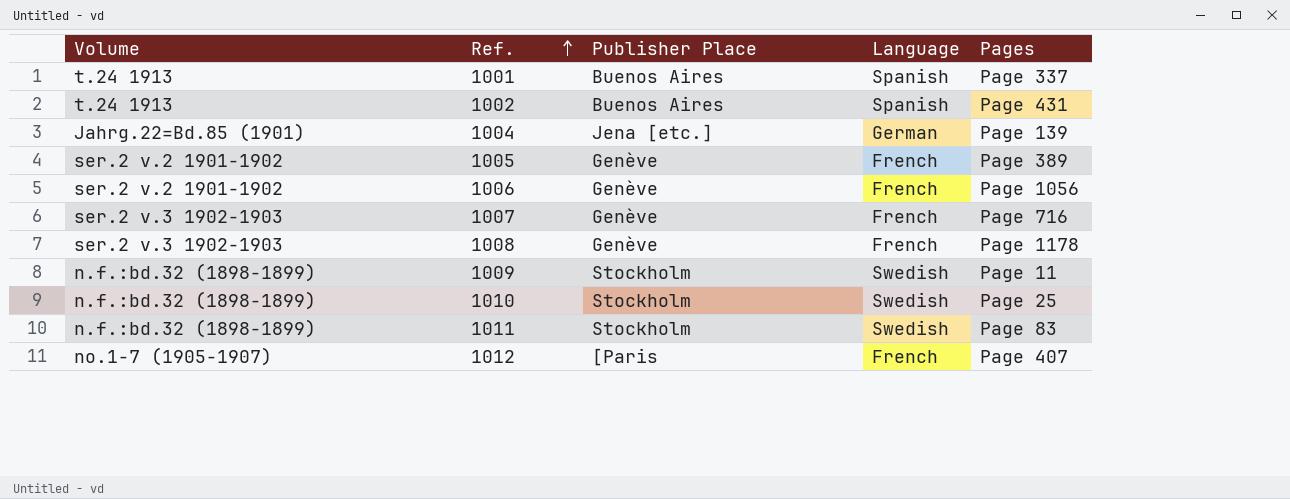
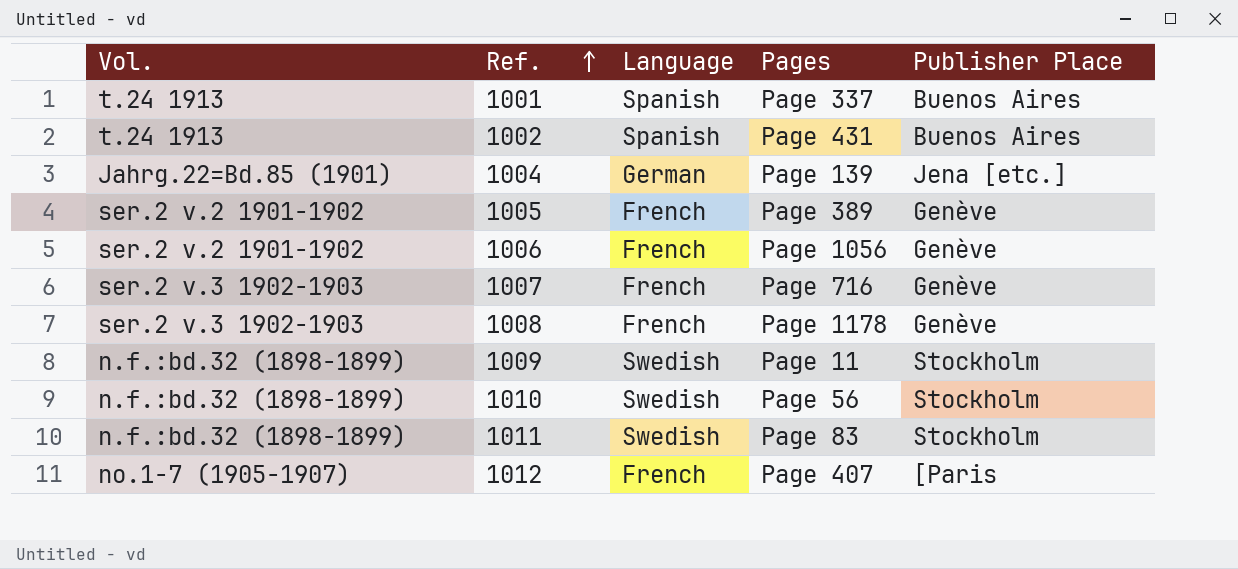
column name: Volume -> Vol.
column Publisher Place | position: 3 -> 5
1010 | Pages: Page 25 -> Page 56

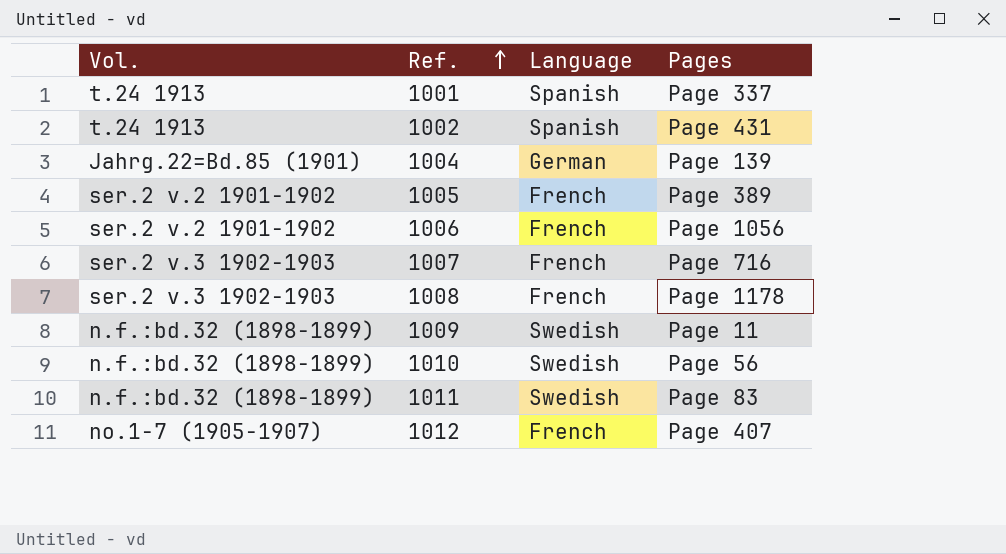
column Publisher Place | position: 5 -> none

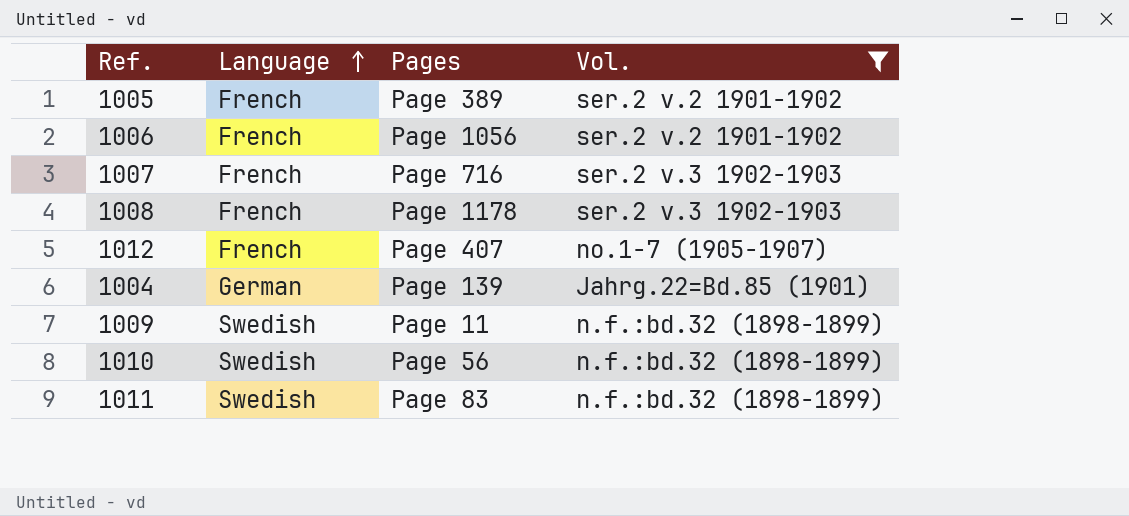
filter: none -> Vol. != t.24 1913
row order: Ref. ascending -> Language ascending
column Vol. | position: 1 -> 4

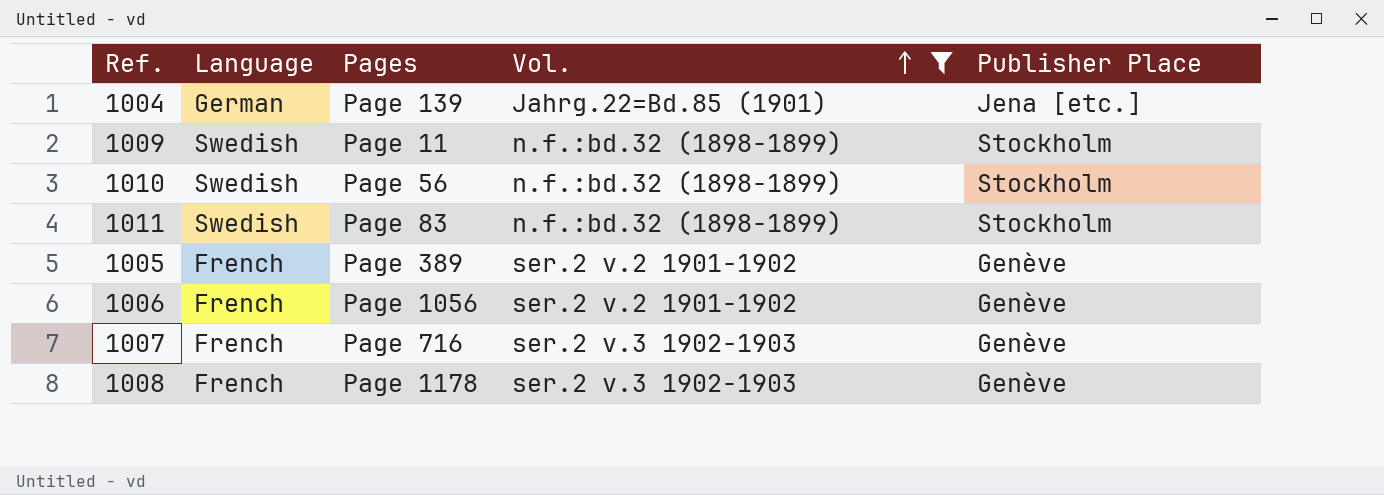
row order: Language ascending -> Vol. ascending
column Publisher Place | position: none -> 5
row 1012: French | Page 407 | no.1-7 (1905-1907) -> none

